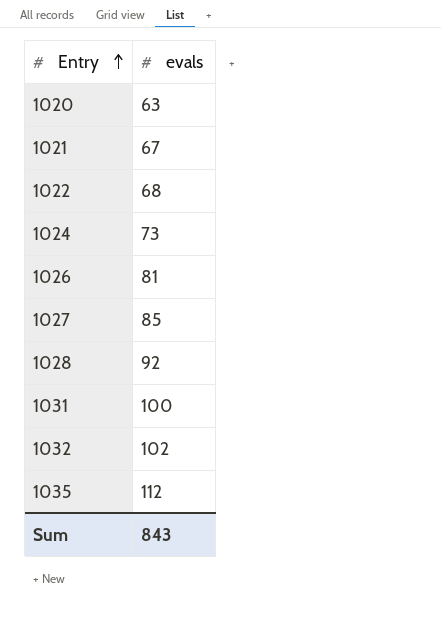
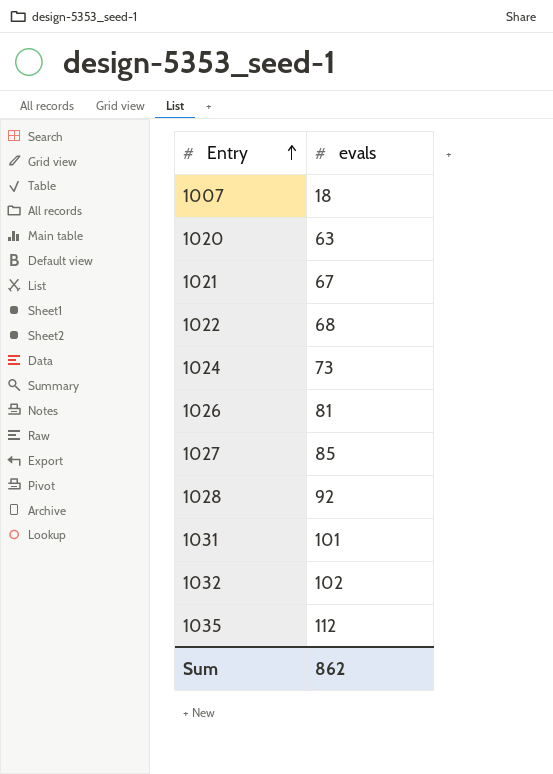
row 1007: none -> 18
1031 | evals: 100 -> 101
Sum | evals: 843 -> 862

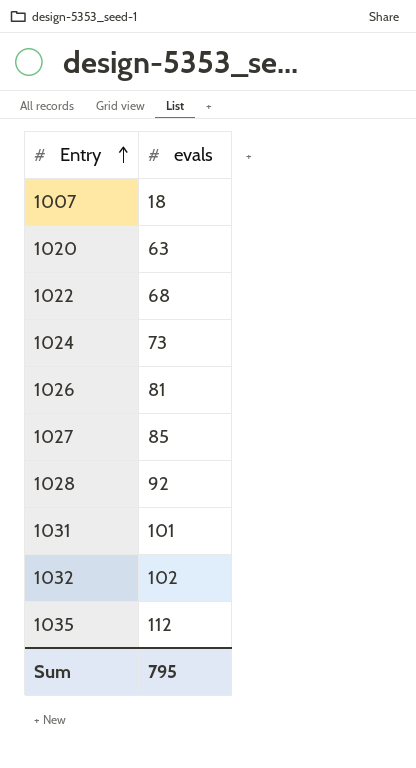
row 1021: 67 -> none
Sum | evals: 862 -> 795

